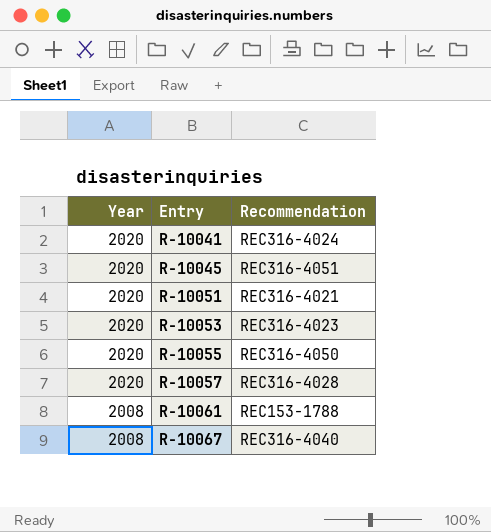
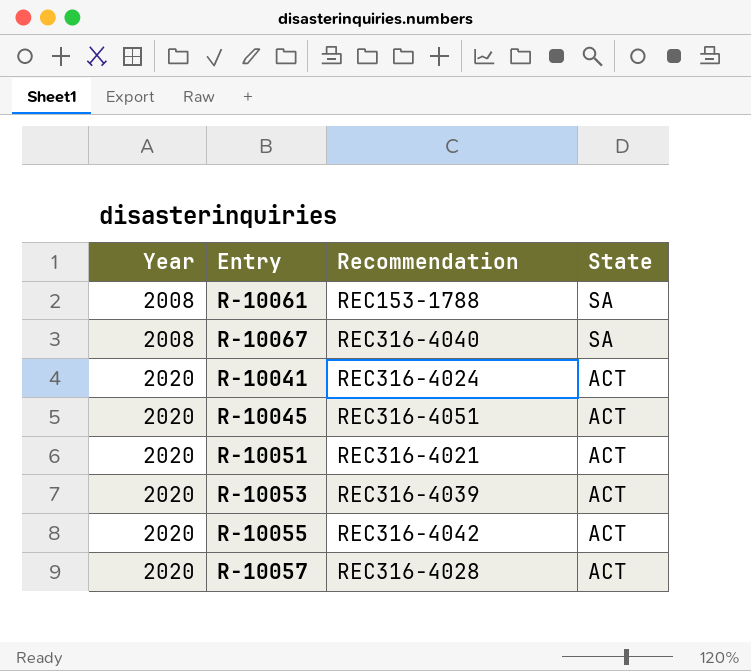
row order: Year descending -> Year ascending
column State | position: none -> 4
R-10053 | Recommendation: REC316-4023 -> REC316-4039
R-10055 | Recommendation: REC316-4050 -> REC316-4042

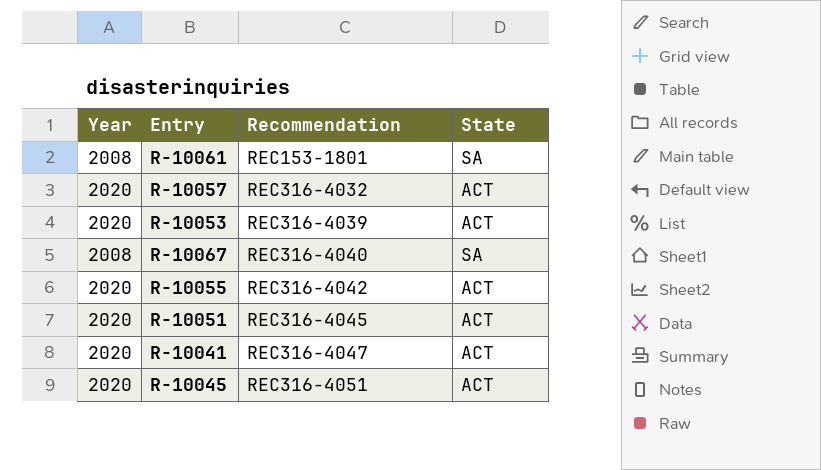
row order: Year ascending -> Recommendation ascending
R-10061 | Recommendation: REC153-1788 -> REC153-1801
R-10057 | Recommendation: REC316-4028 -> REC316-4032
R-10051 | Recommendation: REC316-4021 -> REC316-4045
R-10041 | Recommendation: REC316-4024 -> REC316-4047

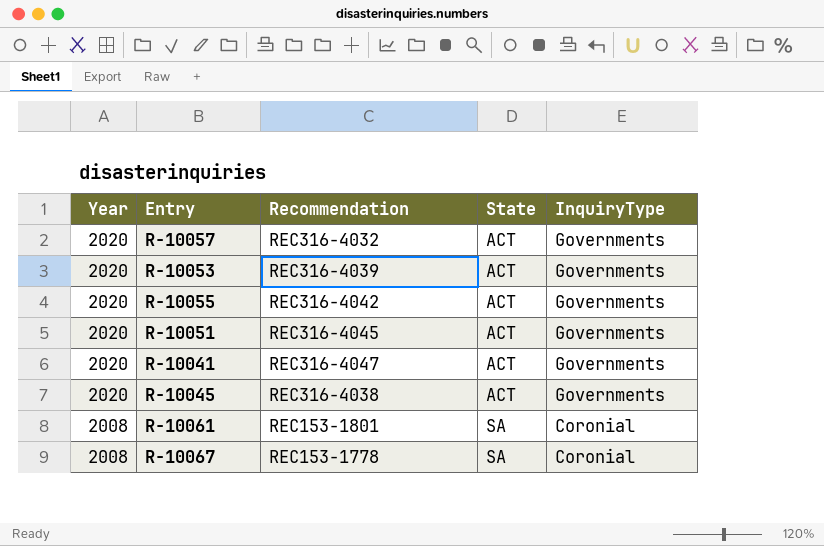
row order: Recommendation ascending -> Year descending
column InquiryType | position: none -> 5
R-10045 | Recommendation: REC316-4051 -> REC316-4038
R-10067 | Recommendation: REC316-4040 -> REC153-1778

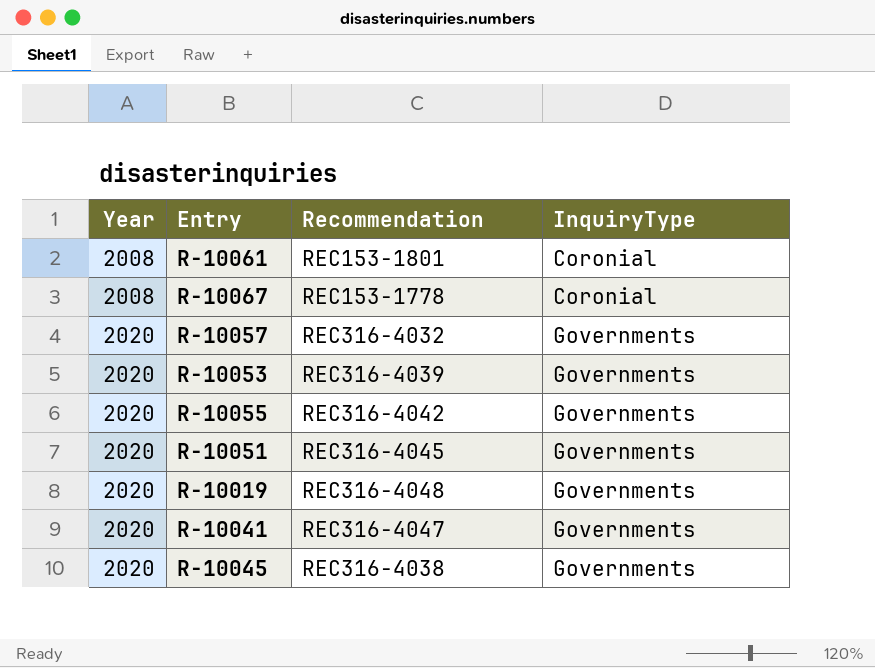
row order: Year descending -> Year ascending
column State | position: 4 -> none
row R-10019: none -> 2020 | REC316-4048 | Governments

